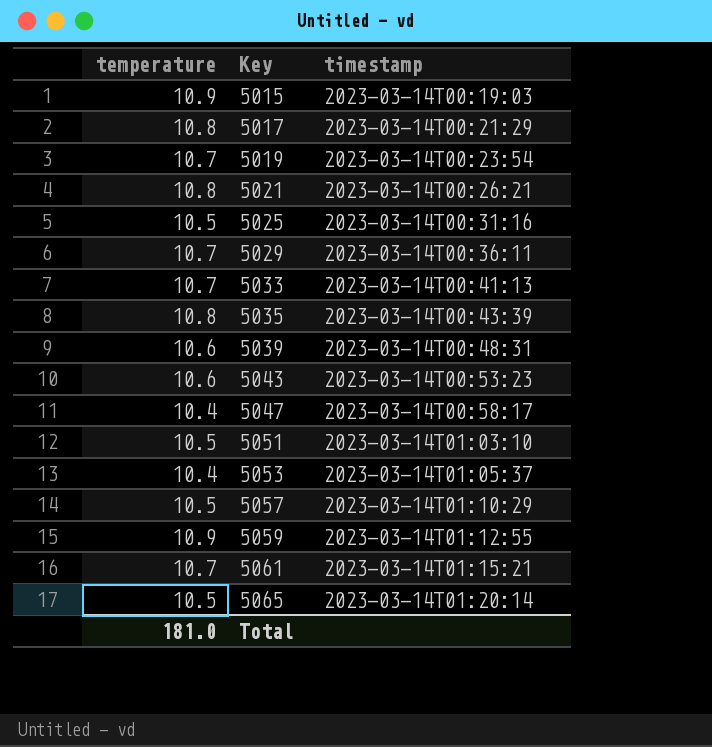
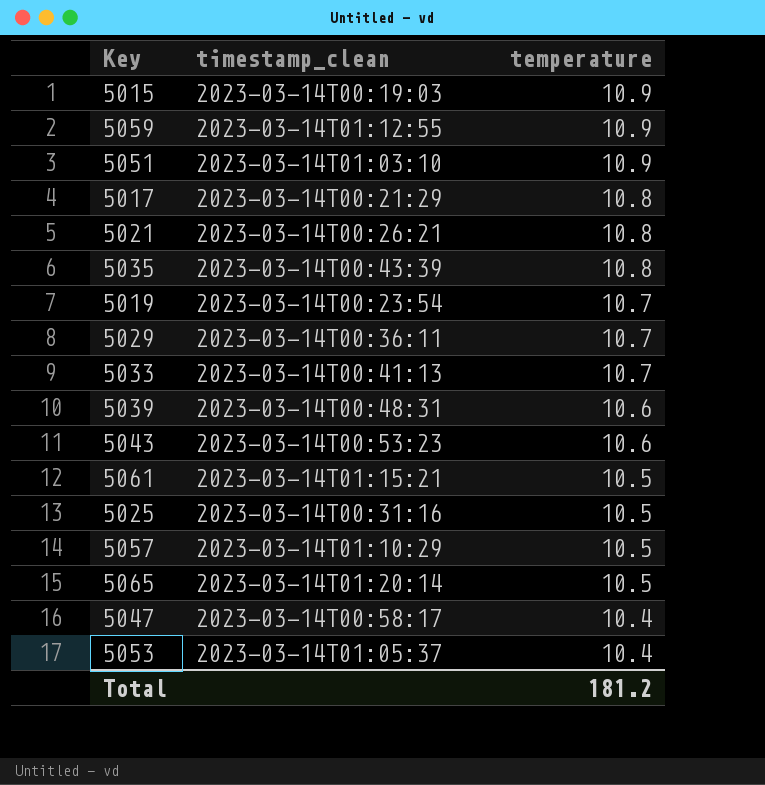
row order: Key ascending -> temperature descending
column name: timestamp -> timestamp_clean
column temperature | position: 1 -> 3
5051 | temperature: 10.5 -> 10.9
5061 | temperature: 10.7 -> 10.5
Total | temperature: 181.0 -> 181.2

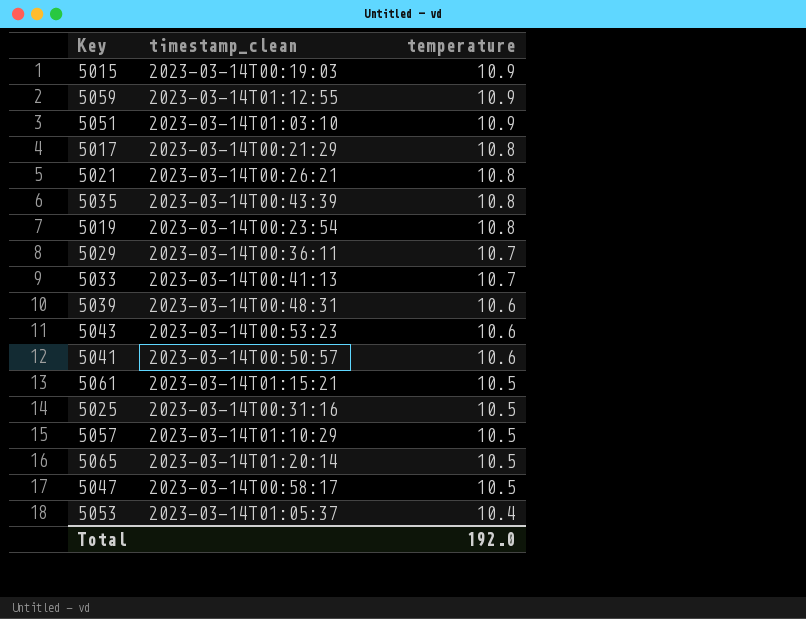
5019 | temperature: 10.7 -> 10.8
row 5041: none -> 2023-03-14T00:50:57 | 10.6
5047 | temperature: 10.4 -> 10.5
Total | temperature: 181.2 -> 192.0

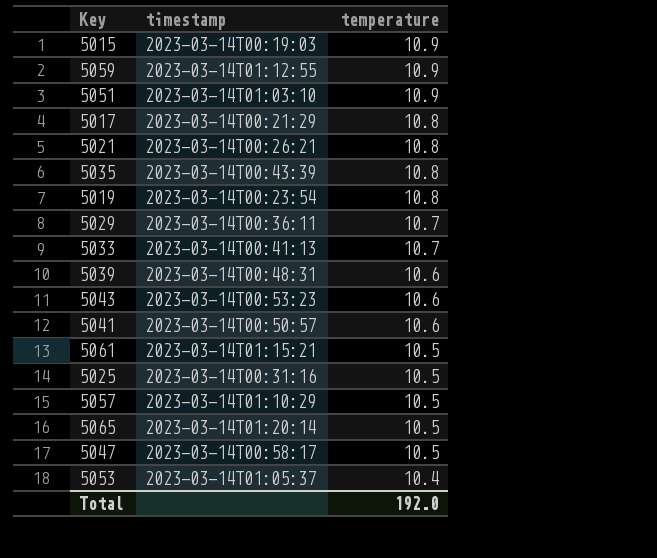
column name: timestamp_clean -> timestamp

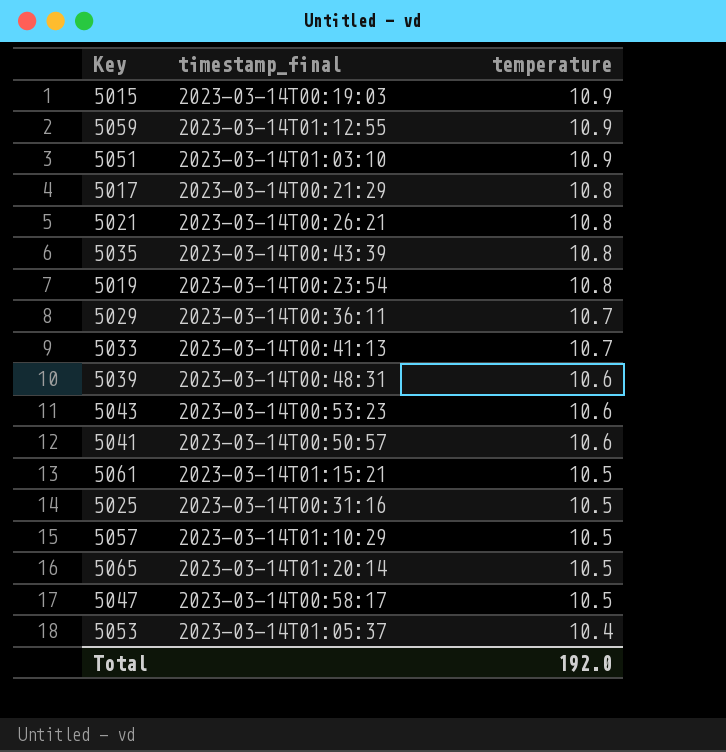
column name: timestamp -> timestamp_final

